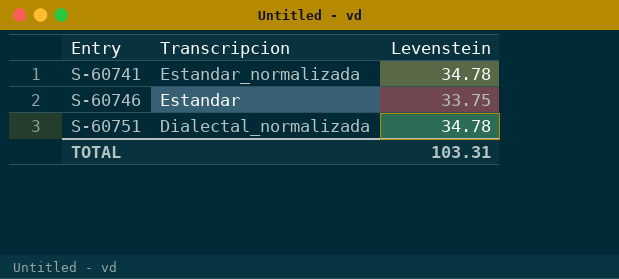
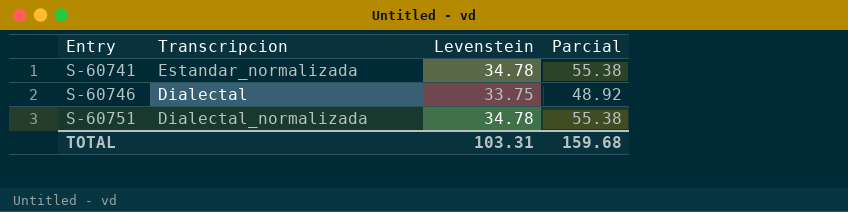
column Parcial | position: none -> 4
S-60746 | Transcripcion: Estandar -> Dialectal

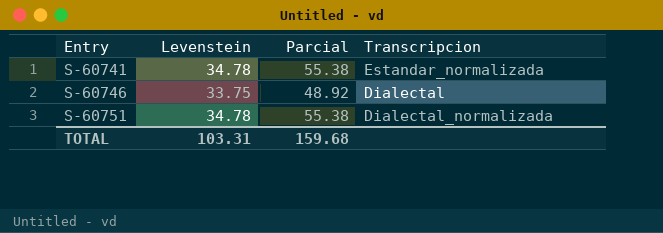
column Transcripcion | position: 2 -> 4

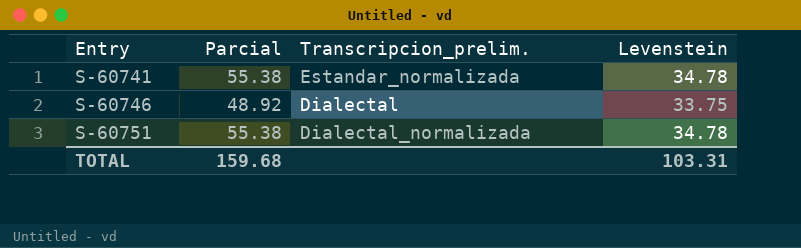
column name: Transcripcion -> Transcripcion_prelim.
column Levenstein | position: 2 -> 4

